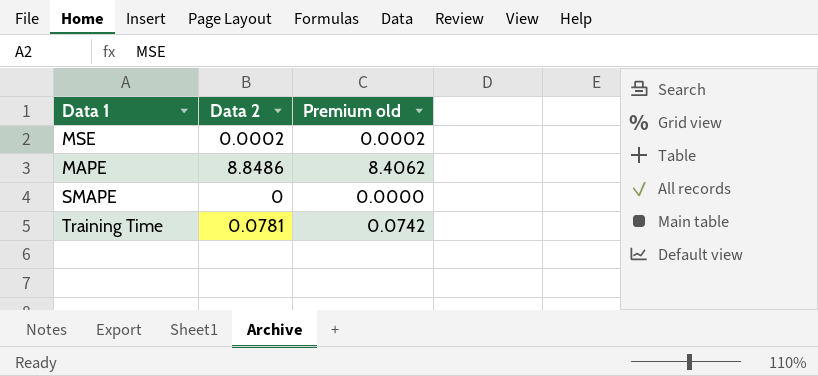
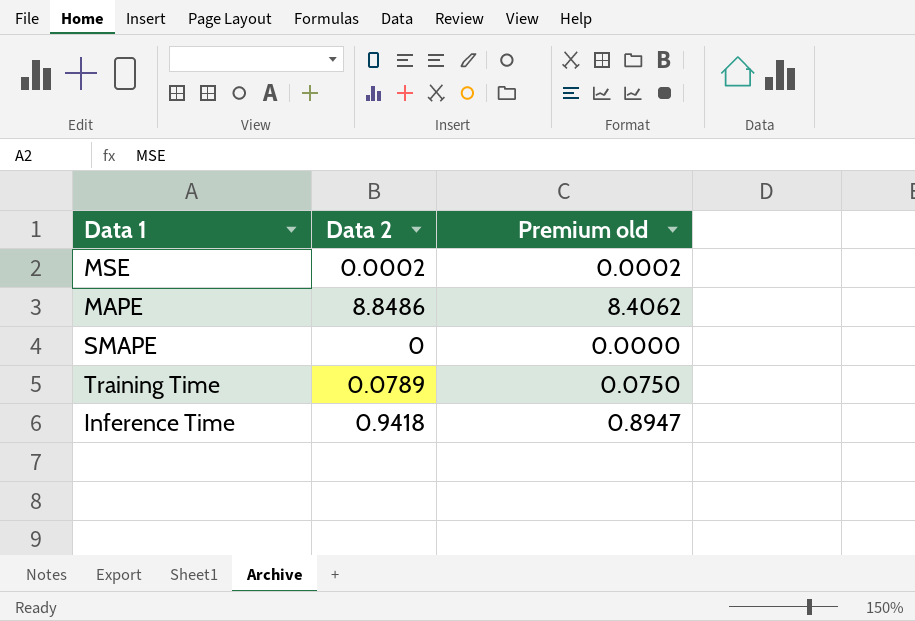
Training Time | Data 2: 0.0781 -> 0.0789
Training Time | Premium old: 0.0742 -> 0.0750
row Inference Time: none -> 0.9418 | 0.8947

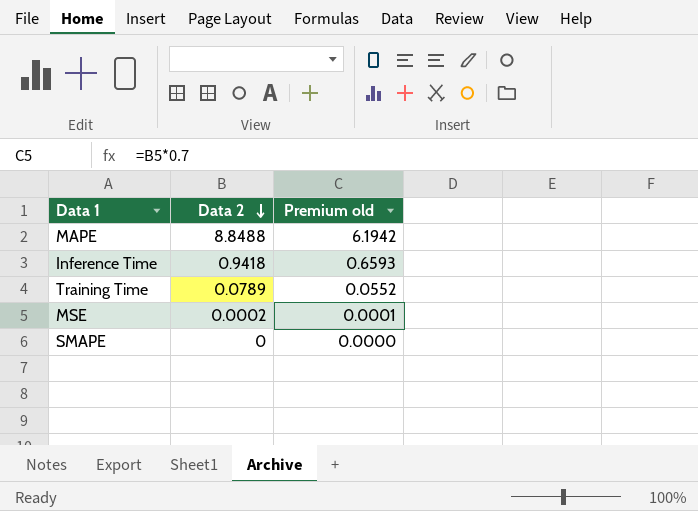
row order: none -> Data 2 descending
column Premium old | formula: [Data 2] * 0.95 -> [Data 2] * 0.7
MAPE | Data 2: 8.8486 -> 8.8488

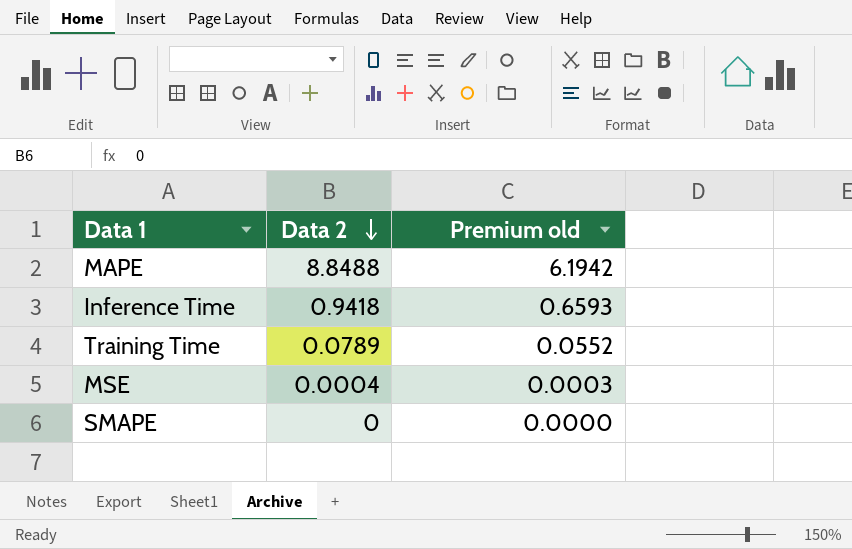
MSE | Data 2: 0.0002 -> 0.0004
MSE | Premium old: 0.0001 -> 0.0003

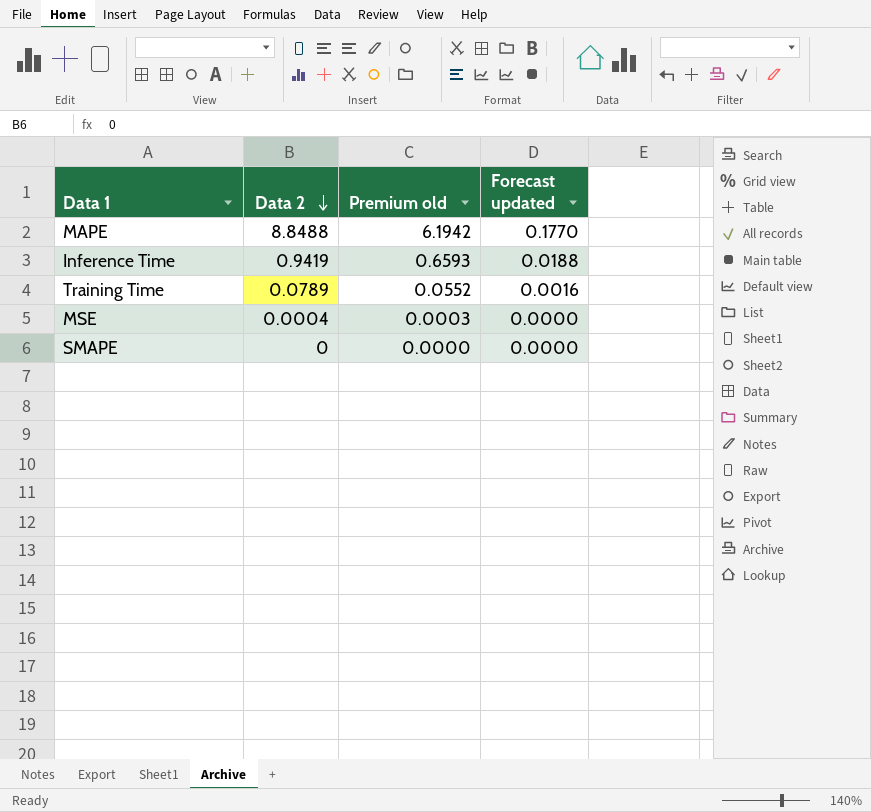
column Forecast updated | formula: none -> [Data 2] * 0.02
Inference Time | Data 2: 0.9418 -> 0.9419

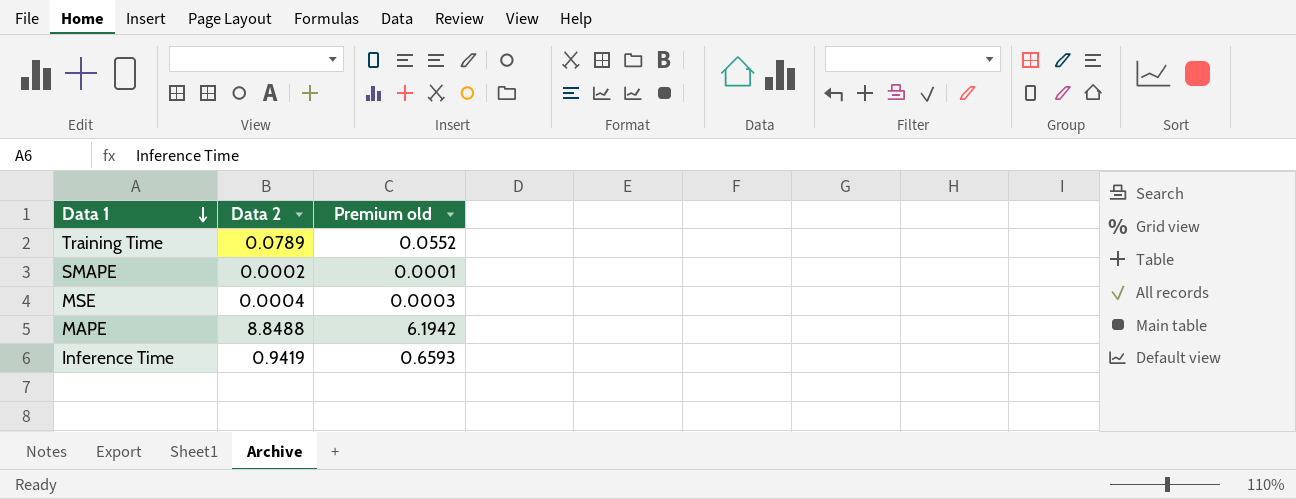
row order: Data 2 descending -> Data 1 descending
column Forecast updated | formula: [Data 2] * 0.02 -> none
SMAPE | Data 2: 0 -> 0.0002
SMAPE | Premium old: 0.0000 -> 0.0001

